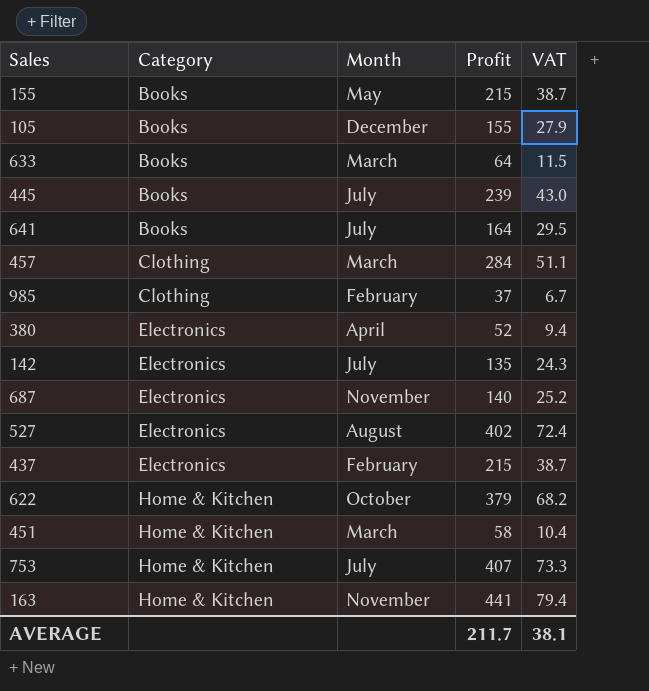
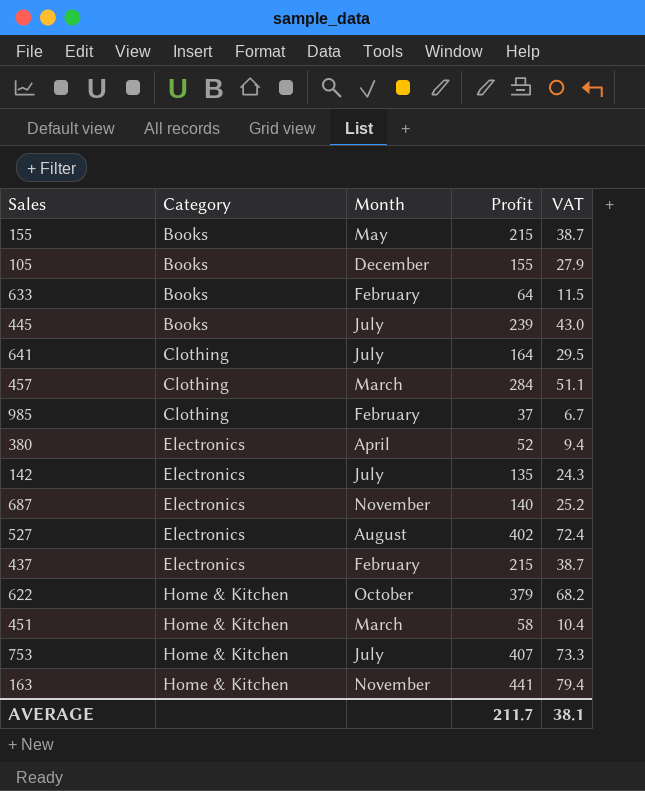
633 | Month: March -> February
641 | Category: Books -> Clothing

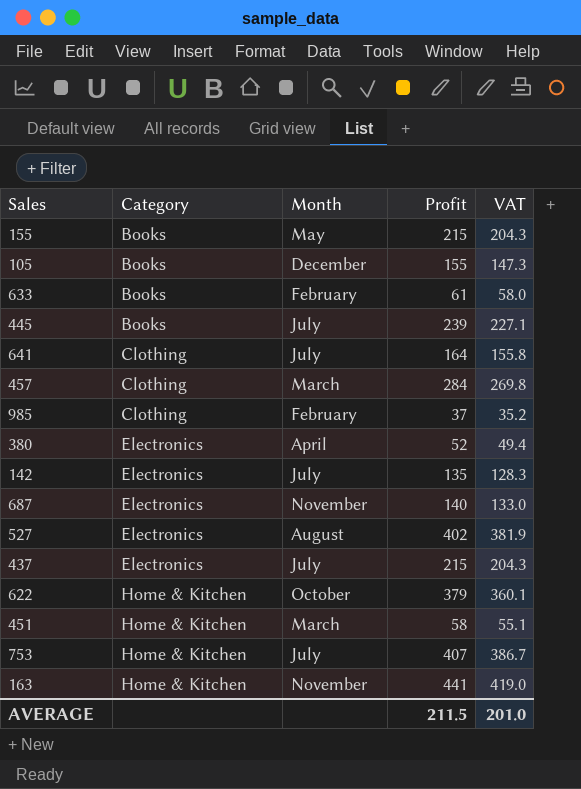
column VAT | formula: [Profit] * 0.18 -> [Profit] * 0.95
633 | Profit: 64 -> 61
437 | Month: February -> July
AVERAGE | Profit: 211.7 -> 211.5
AVERAGE | VAT: 38.1 -> 201.0

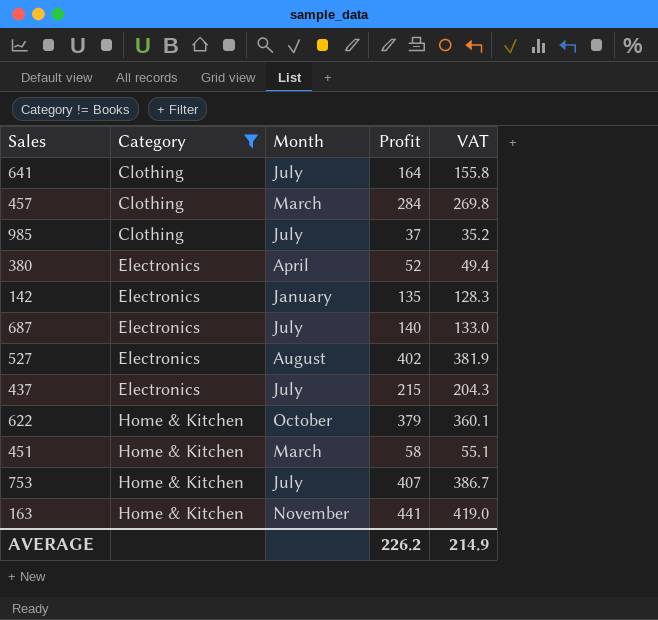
filter: none -> Category != Books
985 | Month: February -> July
142 | Month: July -> January
687 | Month: November -> July
AVERAGE | Profit: 211.5 -> 226.2
AVERAGE | VAT: 201.0 -> 214.9

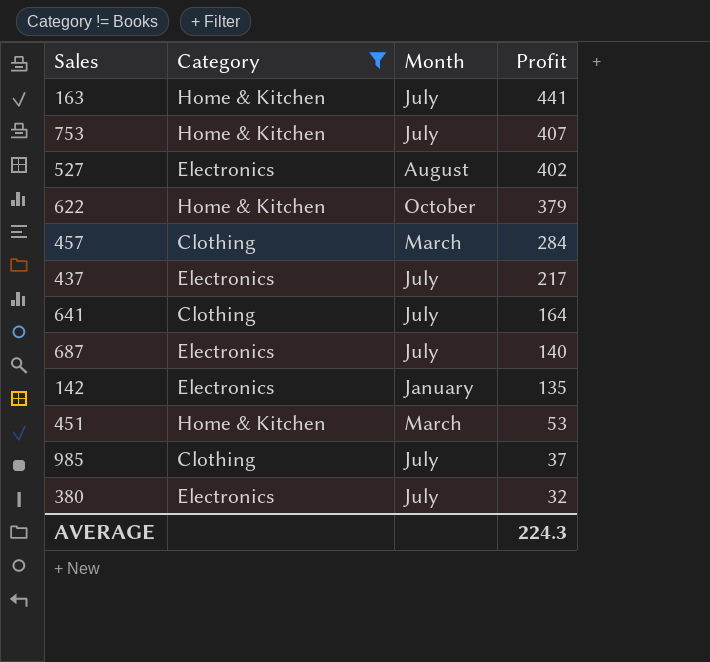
row order: Category ascending -> Profit descending
column VAT | formula: [Profit] * 0.95 -> none
163 | Month: November -> July
437 | Profit: 215 -> 217
451 | Profit: 58 -> 53
380 | Month: April -> July
380 | Profit: 52 -> 32
AVERAGE | Profit: 226.2 -> 224.3

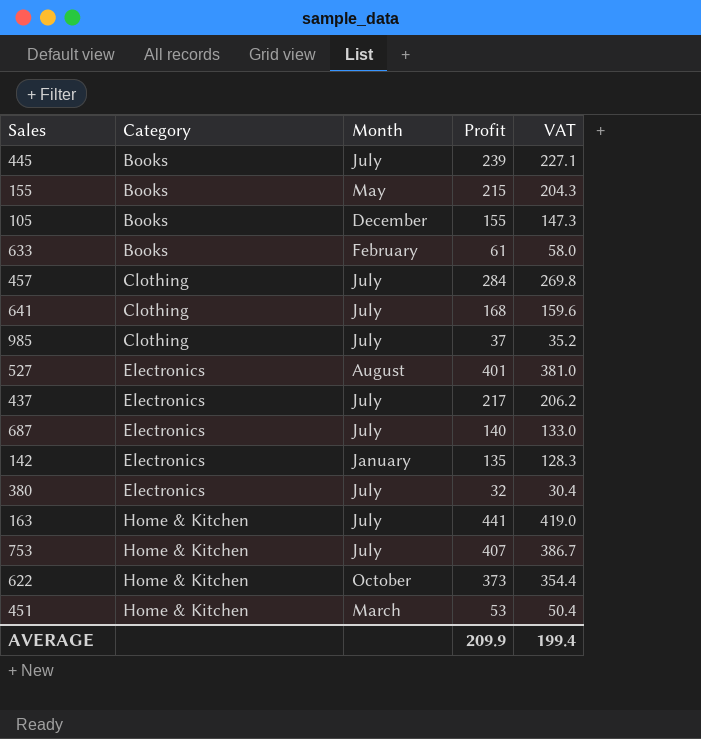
filter: Category != Books -> none
row order: Profit descending -> Category ascending
column VAT | formula: none -> [Profit] * 0.95
457 | Month: March -> July
641 | Profit: 164 -> 168
527 | Profit: 402 -> 401
622 | Profit: 379 -> 373
AVERAGE | Profit: 224.3 -> 209.9

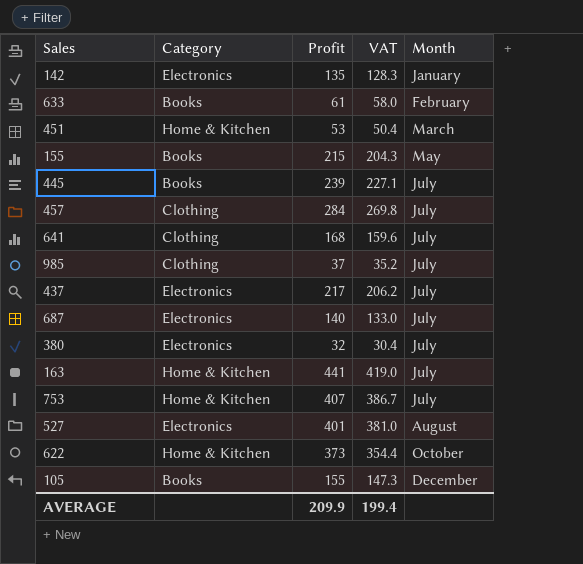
row order: Category ascending -> Month ascending
column Month | position: 3 -> 5

